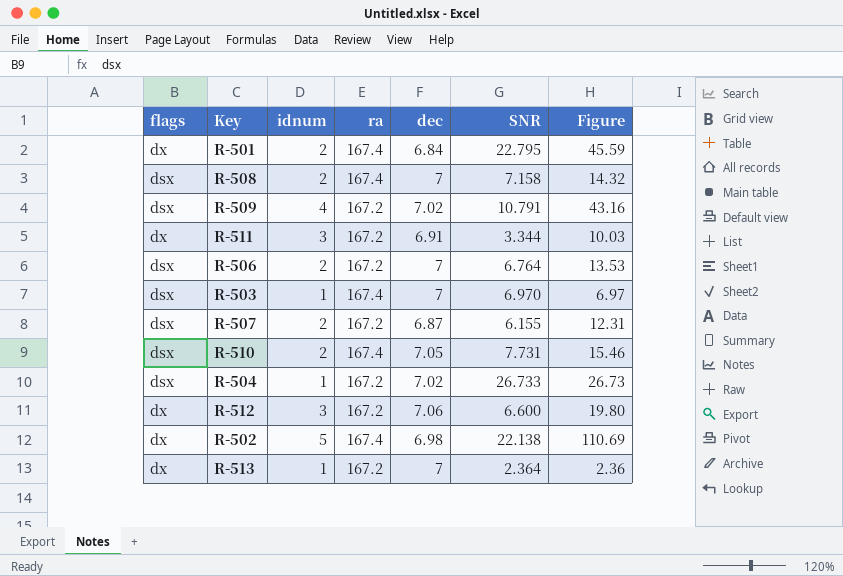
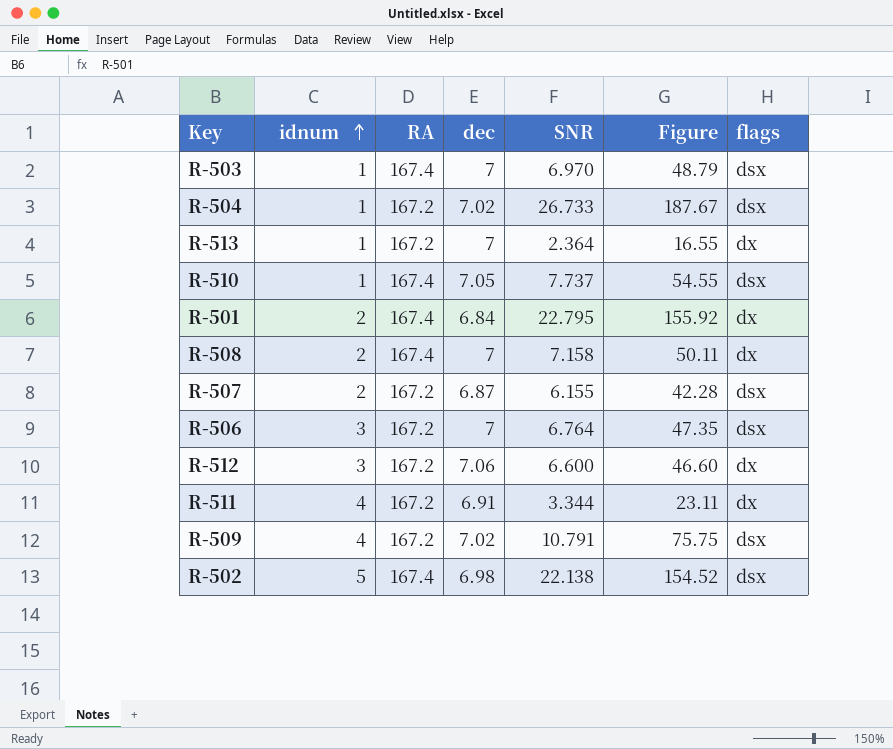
row order: none -> idnum ascending
column name: ra -> RA
column Figure | formula: [idnum] * [SNR] -> [dec] * [SNR]
column flags | position: 1 -> 7
R-510 | idnum: 2 -> 1
R-510 | SNR: 7.731 -> 7.737
R-508 | flags: dsx -> dx
R-506 | idnum: 2 -> 3
R-511 | idnum: 3 -> 4
R-502 | flags: dx -> dsx

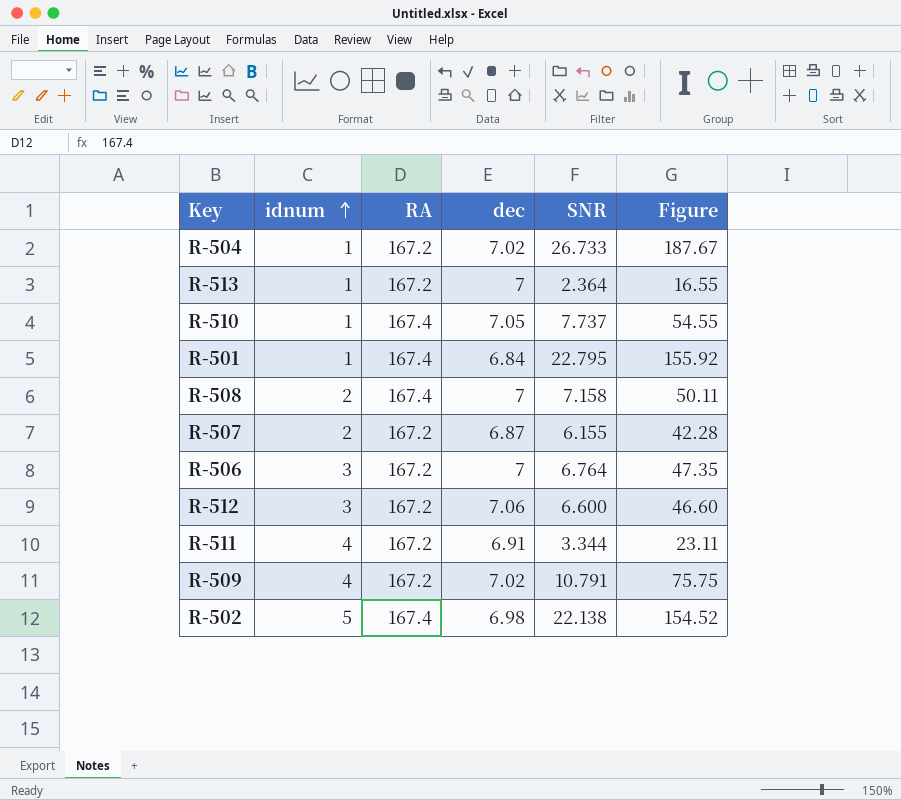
column flags | position: 7 -> none
row R-503: 1 | 167.4 | 7 | 6.970 | 48.79 | dsx -> none
R-501 | idnum: 2 -> 1

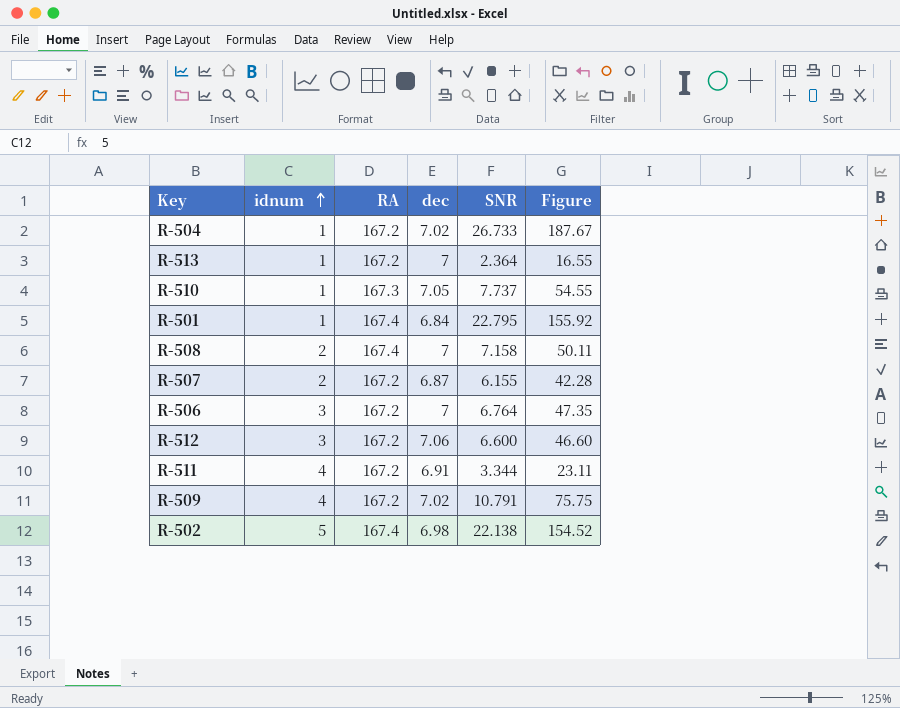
R-510 | RA: 167.4 -> 167.3

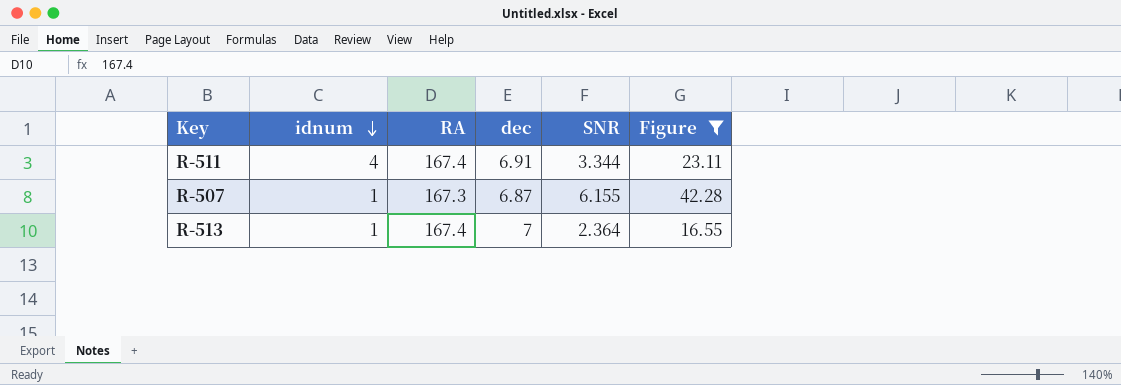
filter: none -> Figure <= 42.28
row order: idnum ascending -> idnum descending
R-511 | RA: 167.2 -> 167.4
R-507 | idnum: 2 -> 1
R-507 | RA: 167.2 -> 167.3
R-513 | RA: 167.2 -> 167.4

